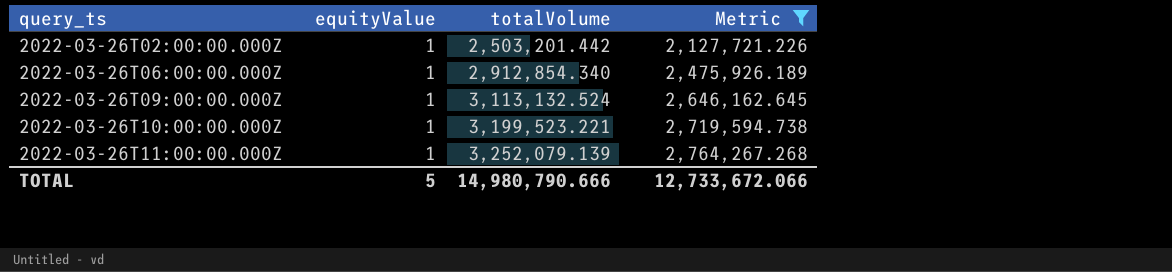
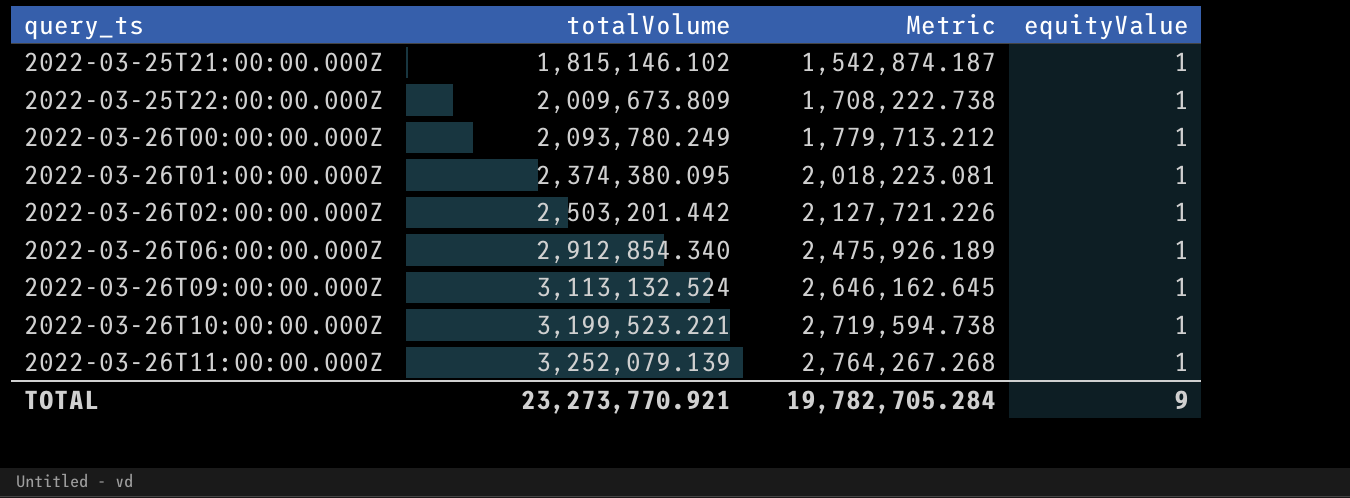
filter: Metric >= 2,127,721.226 -> none
column equityValue | position: 2 -> 4
TOTAL | totalVolume: 14,980,790.666 -> 23,273,770.921
TOTAL | Metric: 12,733,672.066 -> 19,782,705.284
TOTAL | equityValue: 5 -> 9

